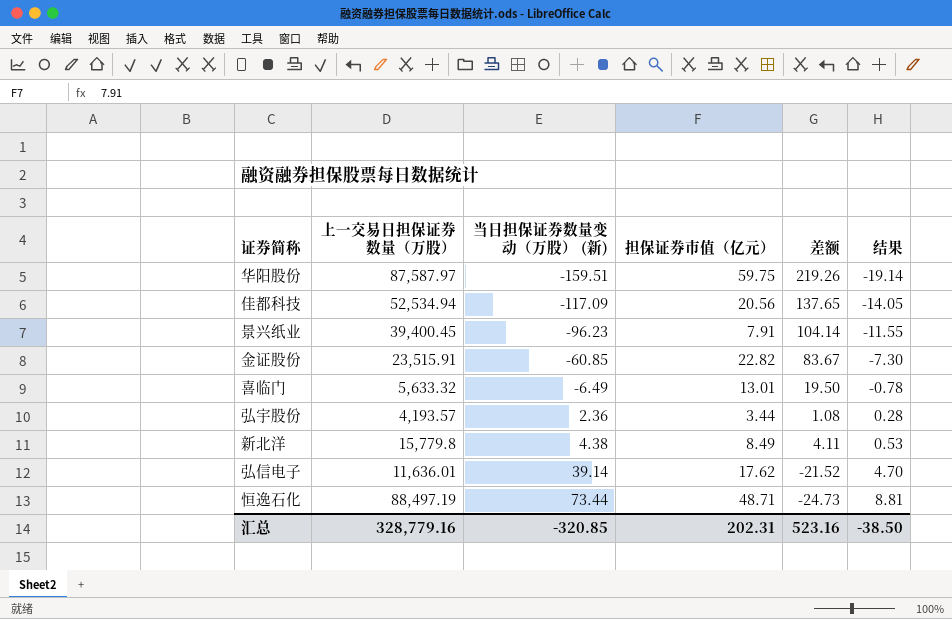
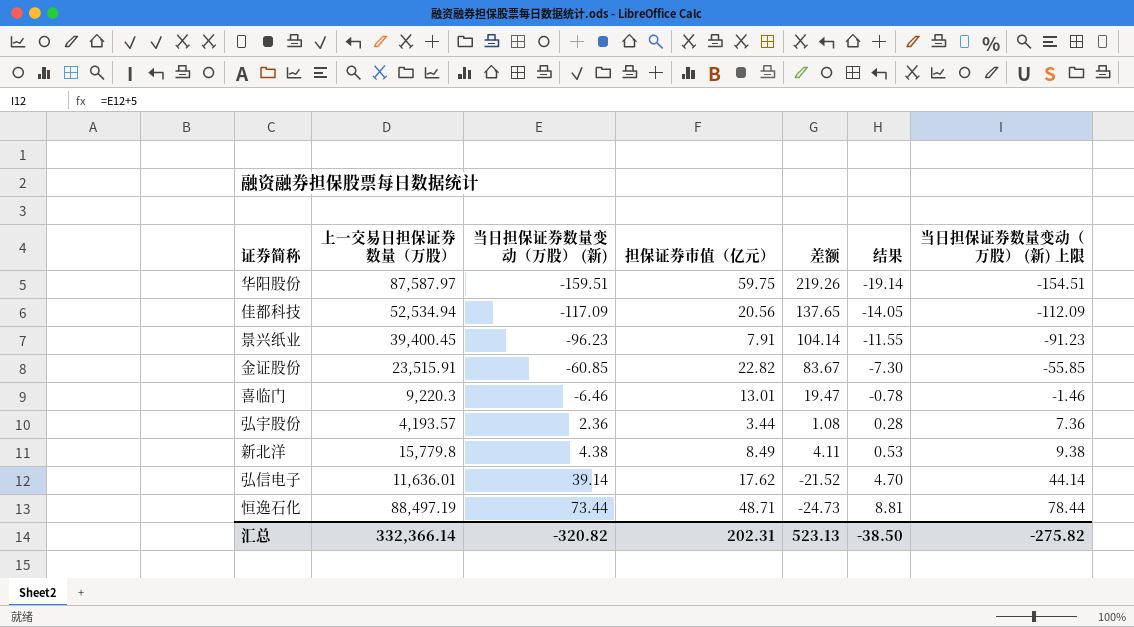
column 当日担保证券数量变动（万股） (新) 上限 | formula: none -> [当日担保证券数量变动（万股） (新)] + 5
喜临门 | 上一交易日担保证券数量（万股）: 5,633.32 -> 9,220.3
喜临门 | 当日担保证券数量变动（万股） (新): -6.49 -> -6.46
喜临门 | 差额: 19.50 -> 19.47
汇总 | 上一交易日担保证券数量（万股）: 328,779.16 -> 332,366.14
汇总 | 当日担保证券数量变动（万股） (新): -320.85 -> -320.82
汇总 | 差额: 523.16 -> 523.13

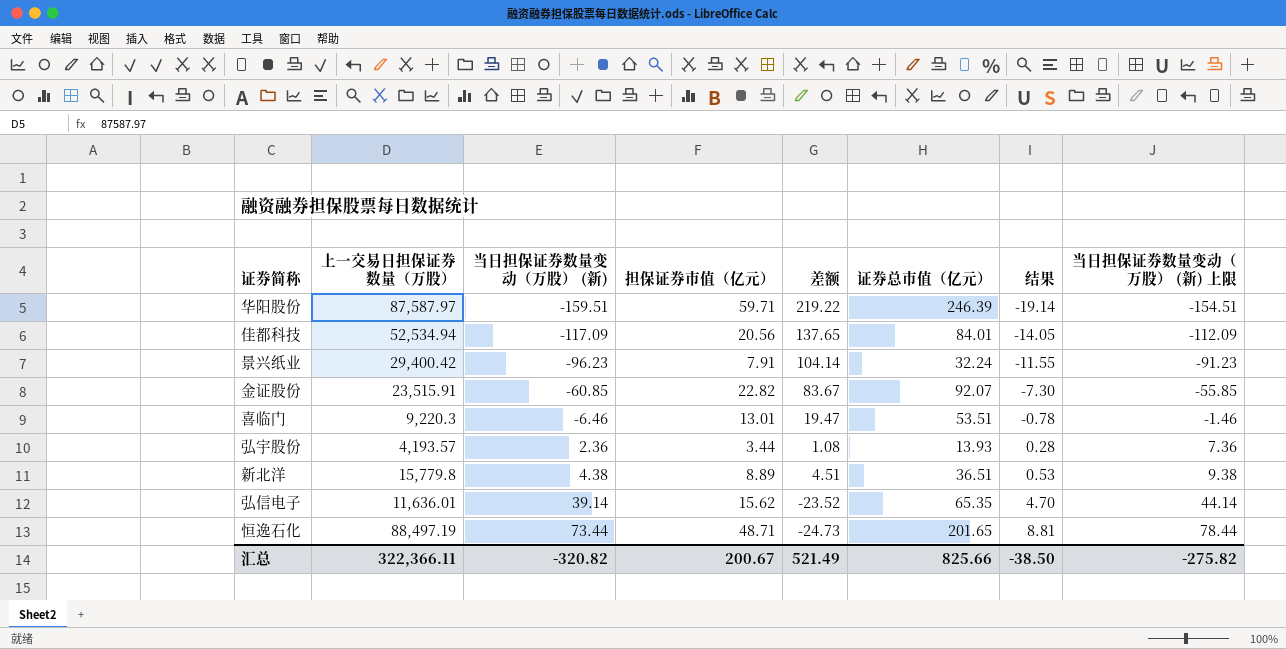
column 证券总市值（亿元） | position: none -> 6
华阳股份 | 担保证券市值（亿元）: 59.75 -> 59.71
华阳股份 | 差额: 219.26 -> 219.22
景兴纸业 | 上一交易日担保证券数量（万股）: 39,400.45 -> 29,400.42
新北洋 | 担保证券市值（亿元）: 8.49 -> 8.89
新北洋 | 差额: 4.11 -> 4.51
弘信电子 | 担保证券市值（亿元）: 17.62 -> 15.62
弘信电子 | 差额: -21.52 -> -23.52
汇总 | 上一交易日担保证券数量（万股）: 332,366.14 -> 322,366.11
汇总 | 担保证券市值（亿元）: 202.31 -> 200.67
汇总 | 差额: 523.13 -> 521.49

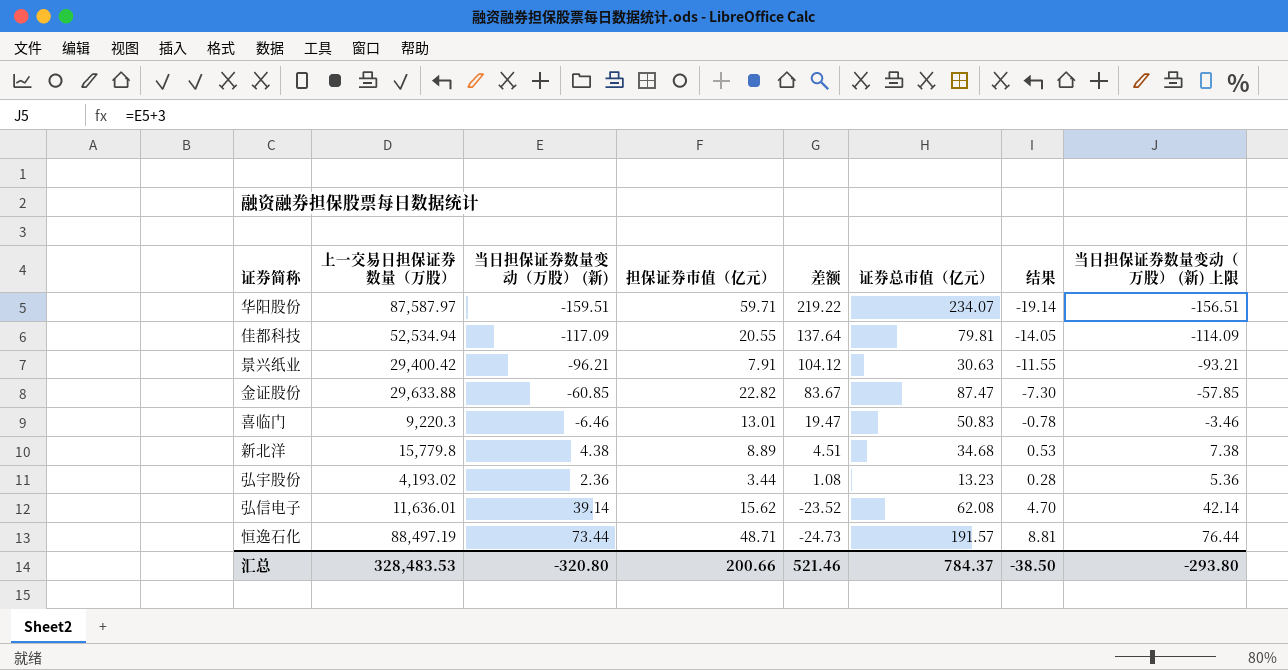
row order: 当日担保证券数量变动（万股） (新) ascending -> 差额 descending
column 当日担保证券数量变动（万股） (新) 上限 | formula: [当日担保证券数量变动（万股） (新)] + 5 -> [当日担保证券数量变动（万股） (新)] + 3
华阳股份 | 证券总市值（亿元）: 246.39 -> 234.07
佳都科技 | 担保证券市值（亿元）: 20.56 -> 20.55
佳都科技 | 差额: 137.65 -> 137.64
佳都科技 | 证券总市值（亿元）: 84.01 -> 79.81
景兴纸业 | 当日担保证券数量变动（万股） (新): -96.23 -> -96.21
景兴纸业 | 差额: 104.14 -> 104.12
景兴纸业 | 证券总市值（亿元）: 32.24 -> 30.63
金证股份 | 上一交易日担保证券数量（万股）: 23,515.91 -> 29,633.88
金证股份 | 证券总市值（亿元）: 92.07 -> 87.47
喜临门 | 证券总市值（亿元）: 53.51 -> 50.83
新北洋 | 证券总市值（亿元）: 36.51 -> 34.68
弘宇股份 | 上一交易日担保证券数量（万股）: 4,193.57 -> 4,193.02
弘宇股份 | 证券总市值（亿元）: 13.93 -> 13.23
弘信电子 | 证券总市值（亿元）: 65.35 -> 62.08
恒逸石化 | 证券总市值（亿元）: 201.65 -> 191.57
汇总 | 上一交易日担保证券数量（万股）: 322,366.11 -> 328,483.53
汇总 | 当日担保证券数量变动（万股） (新): -320.82 -> -320.80
汇总 | 担保证券市值（亿元）: 200.67 -> 200.66
汇总 | 差额: 521.49 -> 521.46
汇总 | 证券总市值（亿元）: 825.66 -> 784.37
汇总 | 当日担保证券数量变动（万股） (新) 上限: -275.82 -> -293.80

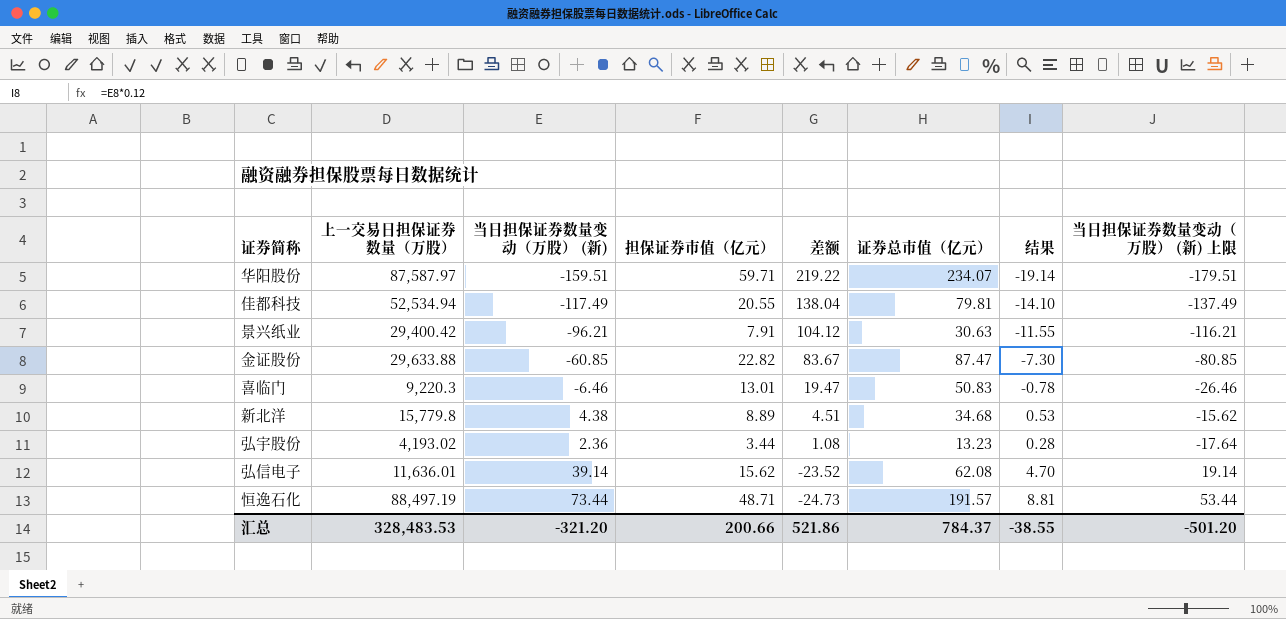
column 当日担保证券数量变动（万股） (新) 上限 | formula: [当日担保证券数量变动（万股） (新)] + 3 -> [当日担保证券数量变动（万股） (新)] - 20
佳都科技 | 当日担保证券数量变动（万股） (新): -117.09 -> -117.49
佳都科技 | 差额: 137.64 -> 138.04
佳都科技 | 结果: -14.05 -> -14.10
汇总 | 当日担保证券数量变动（万股） (新): -320.80 -> -321.20
汇总 | 差额: 521.46 -> 521.86
汇总 | 结果: -38.50 -> -38.55
汇总 | 当日担保证券数量变动（万股） (新) 上限: -293.80 -> -501.20

